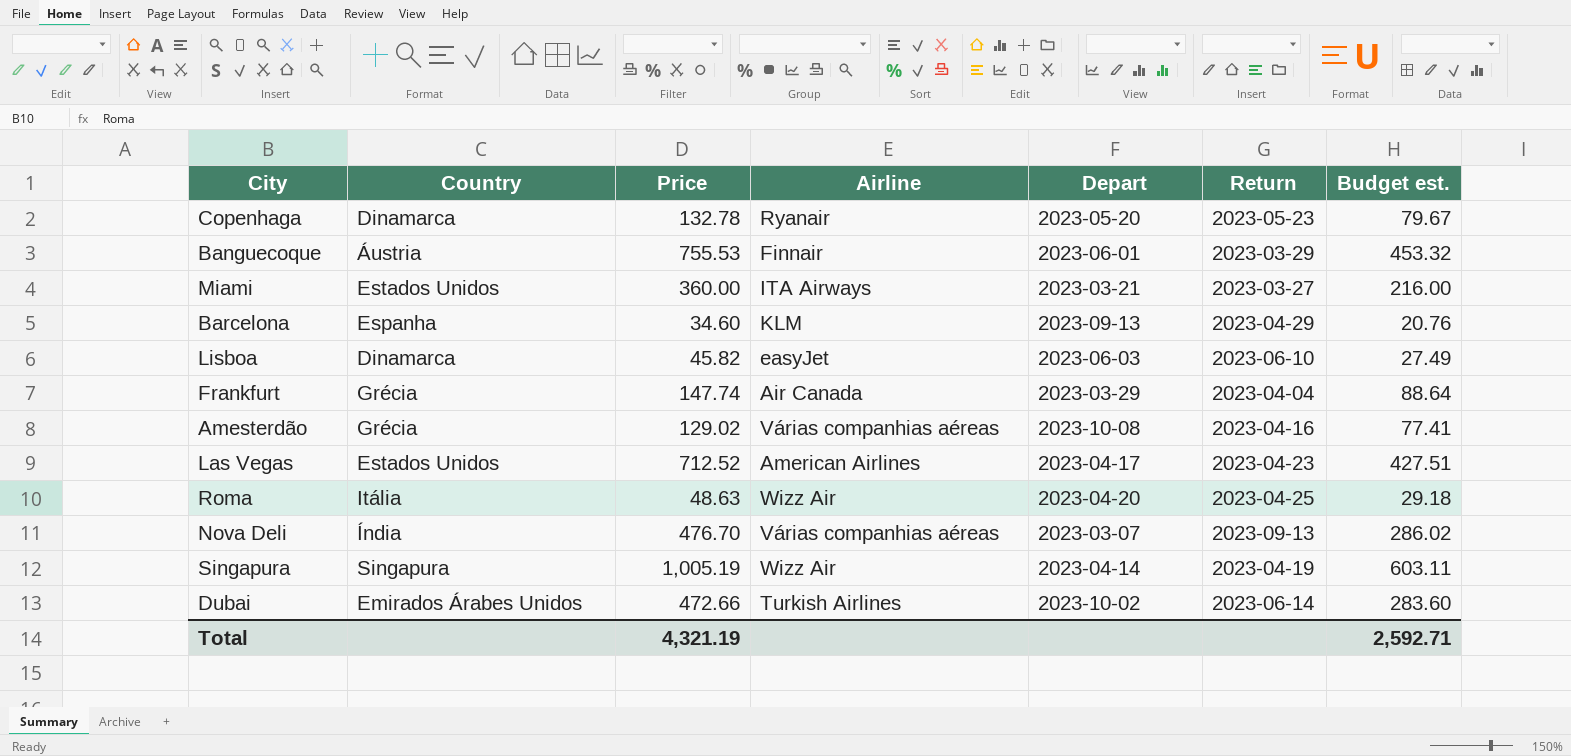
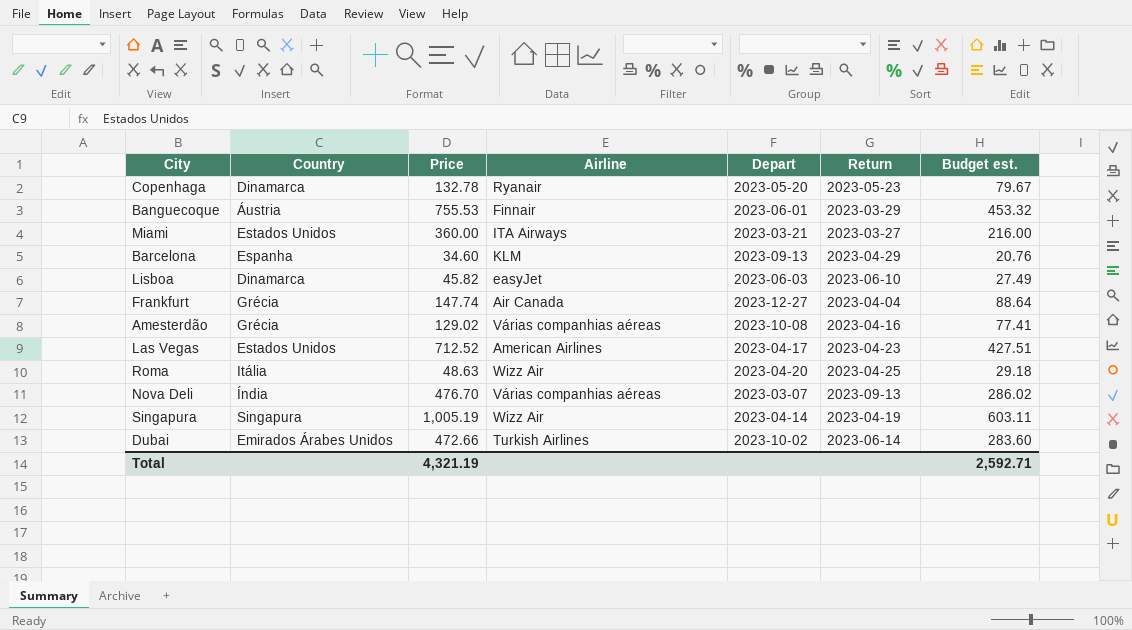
Frankfurt | Depart: 2023-03-29 -> 2023-12-27

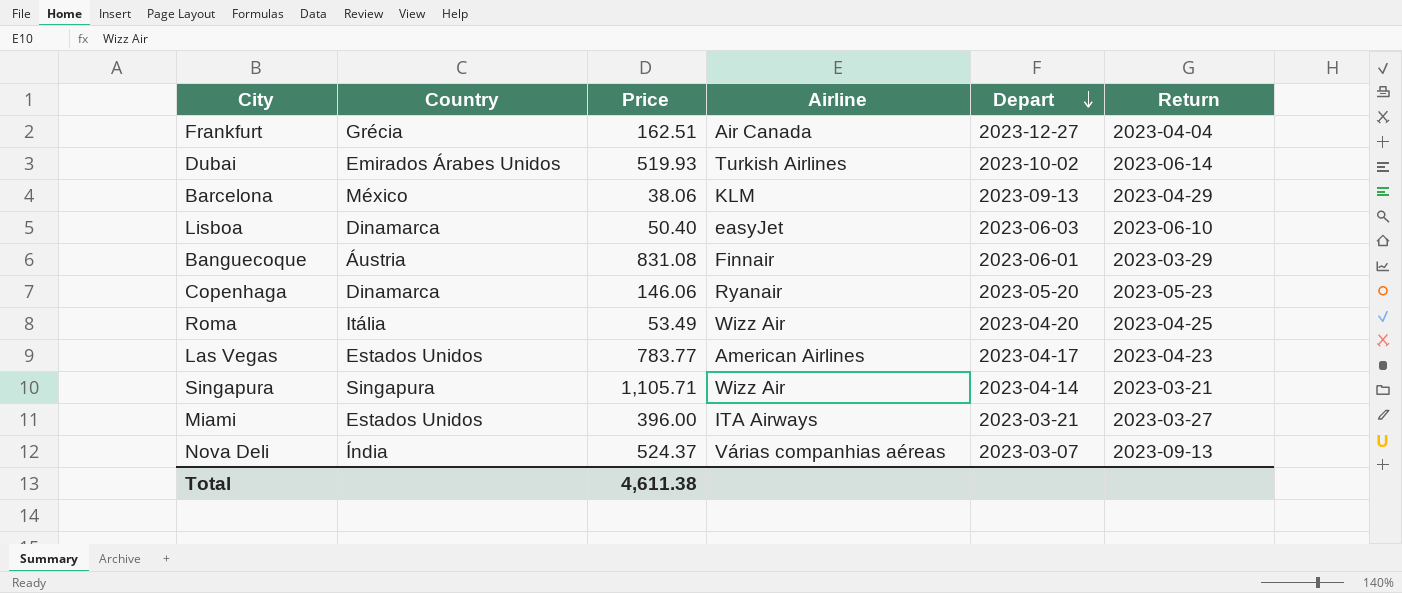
row order: none -> Depart descending
column Budget est. | formula: [Price] * 0.6 -> none
row Amesterdão: Grécia | 129.02 | Várias companhias aéreas | 2023-10-08 | 2023-04-16 | 77.41 -> none
Frankfurt | Price: 147.74 -> 162.51
Dubai | Price: 472.66 -> 519.93
Barcelona | Country: Espanha -> México
Barcelona | Price: 34.60 -> 38.06
Lisboa | Price: 45.82 -> 50.40
Banguecoque | Price: 755.53 -> 831.08
Copenhaga | Price: 132.78 -> 146.06
Roma | Price: 48.63 -> 53.49
Las Vegas | Price: 712.52 -> 783.77
Singapura | Price: 1,005.19 -> 1,105.71
Singapura | Return: 2023-04-19 -> 2023-03-21
Miami | Price: 360.00 -> 396.00
Nova Deli | Price: 476.70 -> 524.37
Total | Price: 4,321.19 -> 4,611.38

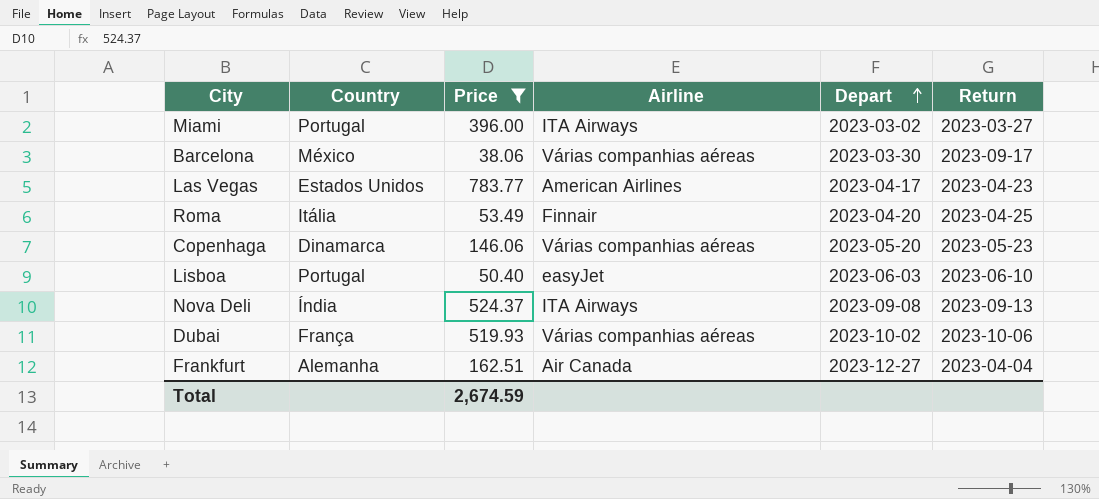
filter: none -> Price <= 783.77
row order: Depart descending -> Depart ascending
Miami | Country: Estados Unidos -> Portugal
Miami | Depart: 2023-03-21 -> 2023-03-02
Barcelona | Airline: KLM -> Várias companhias aéreas
Barcelona | Depart: 2023-09-13 -> 2023-03-30
Barcelona | Return: 2023-04-29 -> 2023-09-17
Roma | Airline: Wizz Air -> Finnair
Copenhaga | Airline: Ryanair -> Várias companhias aéreas
Lisboa | Country: Dinamarca -> Portugal
Nova Deli | Airline: Várias companhias aéreas -> ITA Airways
Nova Deli | Depart: 2023-03-07 -> 2023-09-08
Dubai | Country: Emirados Árabes Unidos -> França
Dubai | Airline: Turkish Airlines -> Várias companhias aéreas
Dubai | Return: 2023-06-14 -> 2023-10-06
Frankfurt | Country: Grécia -> Alemanha
Total | Price: 4,611.38 -> 2,674.59

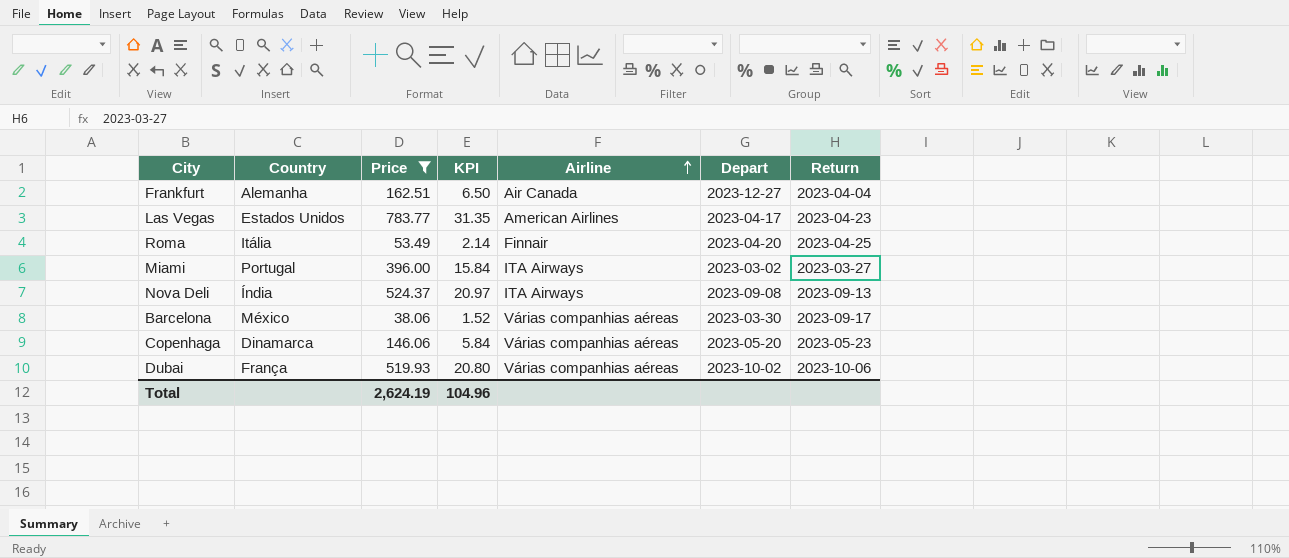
row order: Depart ascending -> Airline ascending
column KPI | formula: none -> [Price] * 0.04
row Lisboa: Portugal | 50.40 | easyJet | 2023-06-03 | 2023-06-10 -> none
Total | Price: 2,674.59 -> 2,624.19

